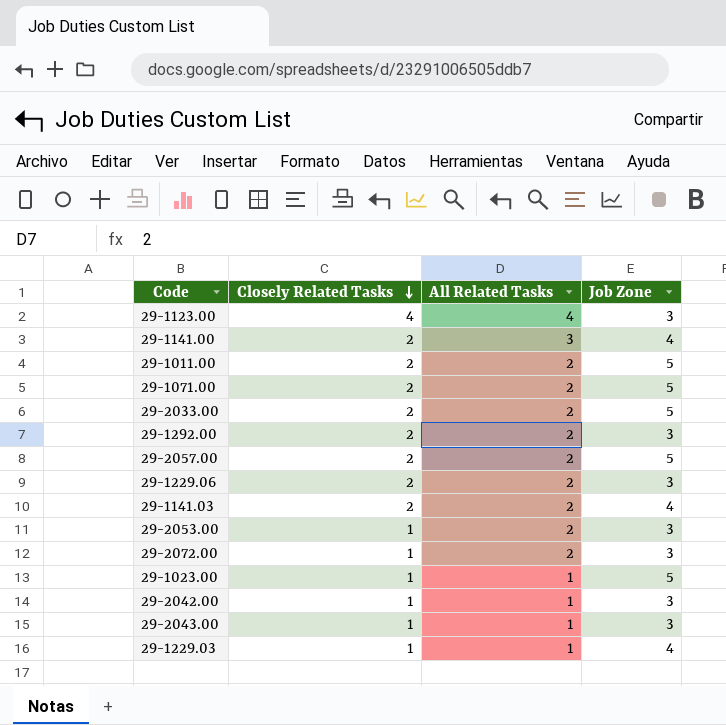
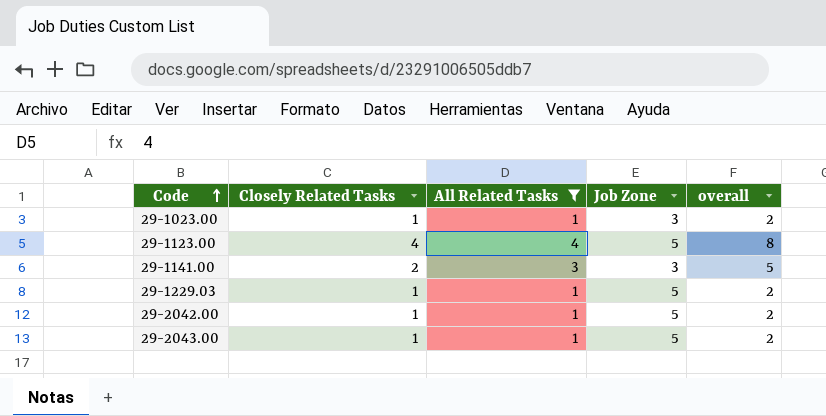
filter: none -> All Related Tasks != 2
row order: Closely Related Tasks descending -> Code ascending
column overall | formula: none -> [Closely Related Tasks] + [All Related Tasks]
29-1023.00 | Job Zone: 5 -> 3
29-1123.00 | Job Zone: 3 -> 5
29-1141.00 | Job Zone: 4 -> 3
29-1229.03 | Job Zone: 4 -> 5
29-2042.00 | Job Zone: 3 -> 5
29-2043.00 | Job Zone: 3 -> 5

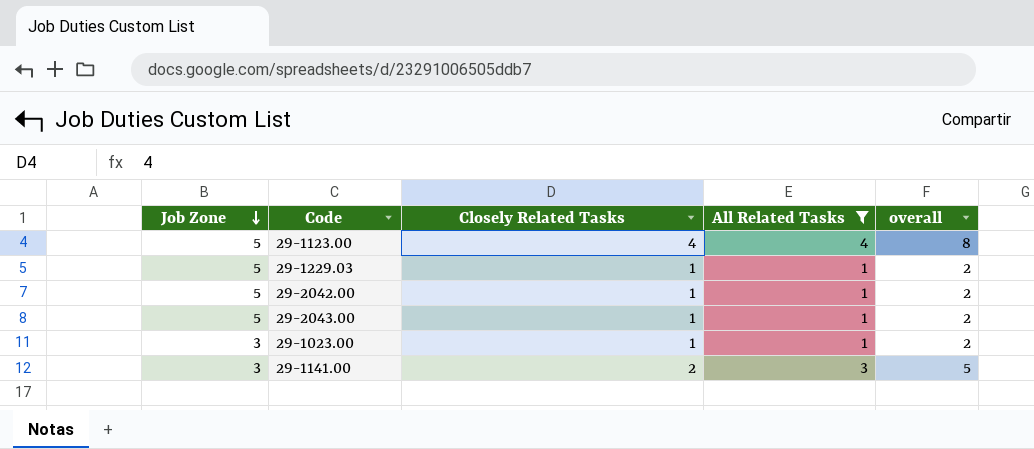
row order: Code ascending -> Job Zone descending
column Job Zone | position: 4 -> 1

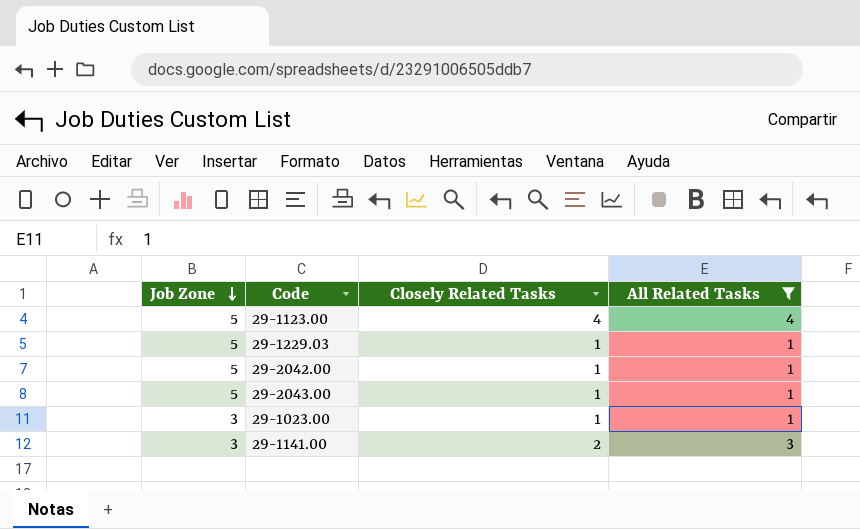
column overall | formula: [Closely Related Tasks] + [All Related Tasks] -> none

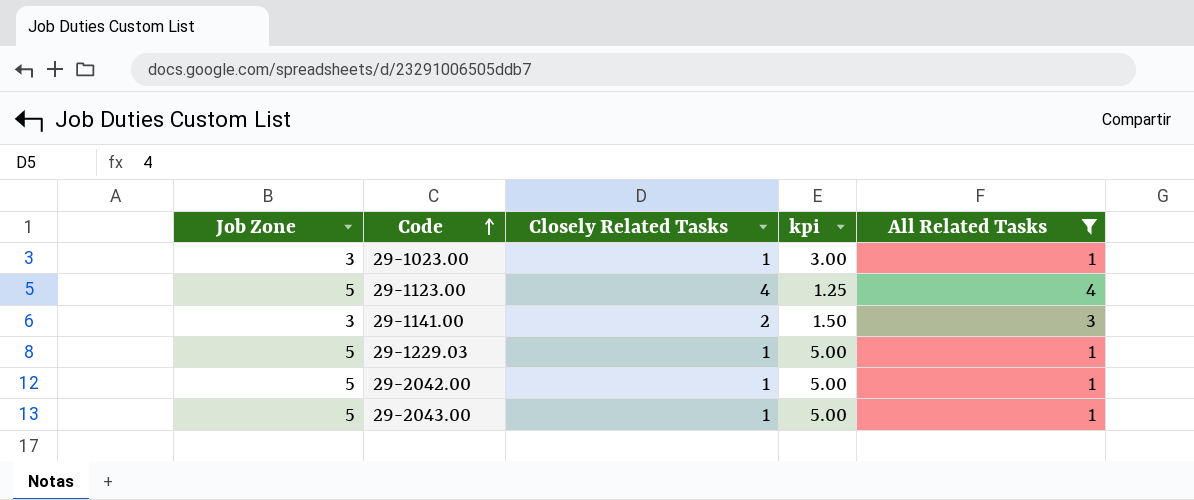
row order: Job Zone descending -> Code ascending
column kpi | formula: none -> [Job Zone] / [Closely Related Tasks]

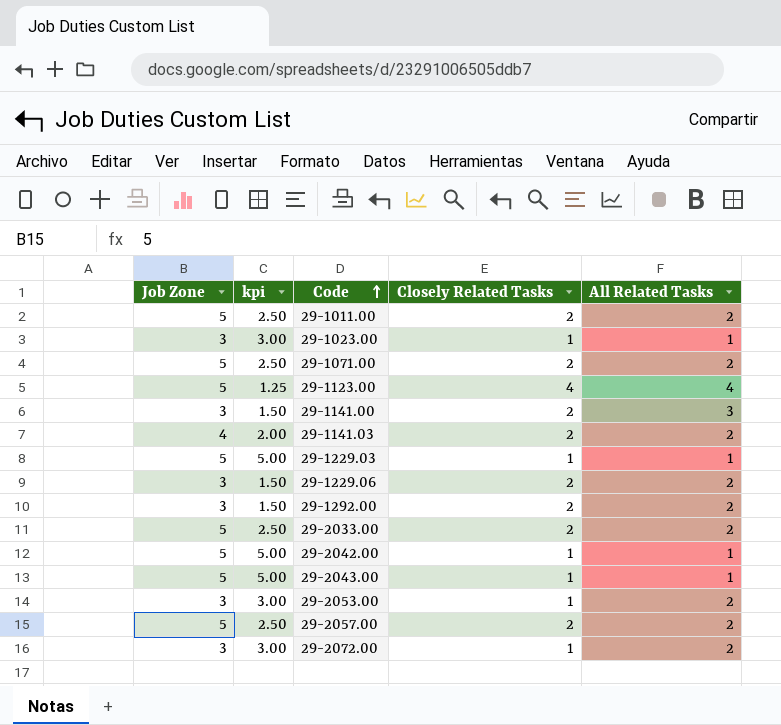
filter: All Related Tasks != 2 -> none
column kpi | position: 4 -> 2

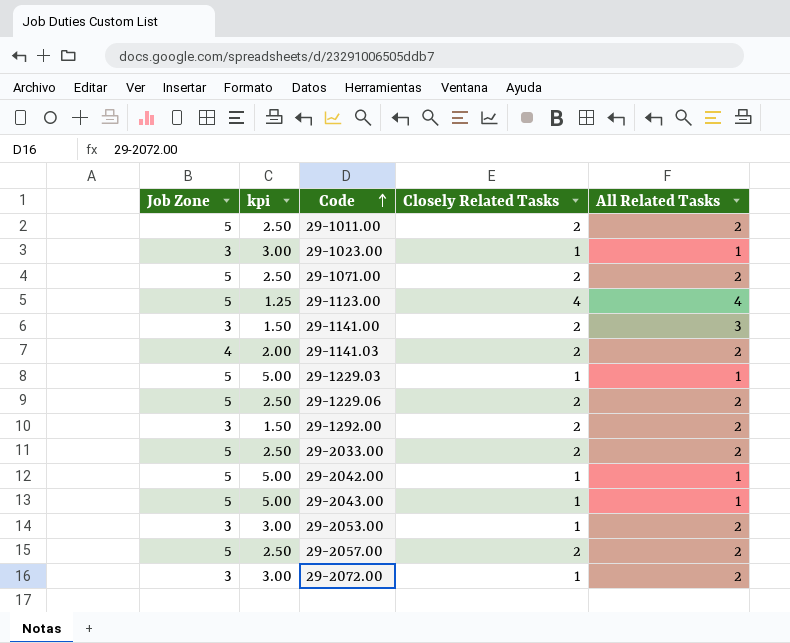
29-1229.06 | Job Zone: 3 -> 5
29-1229.06 | kpi: 1.50 -> 2.50

